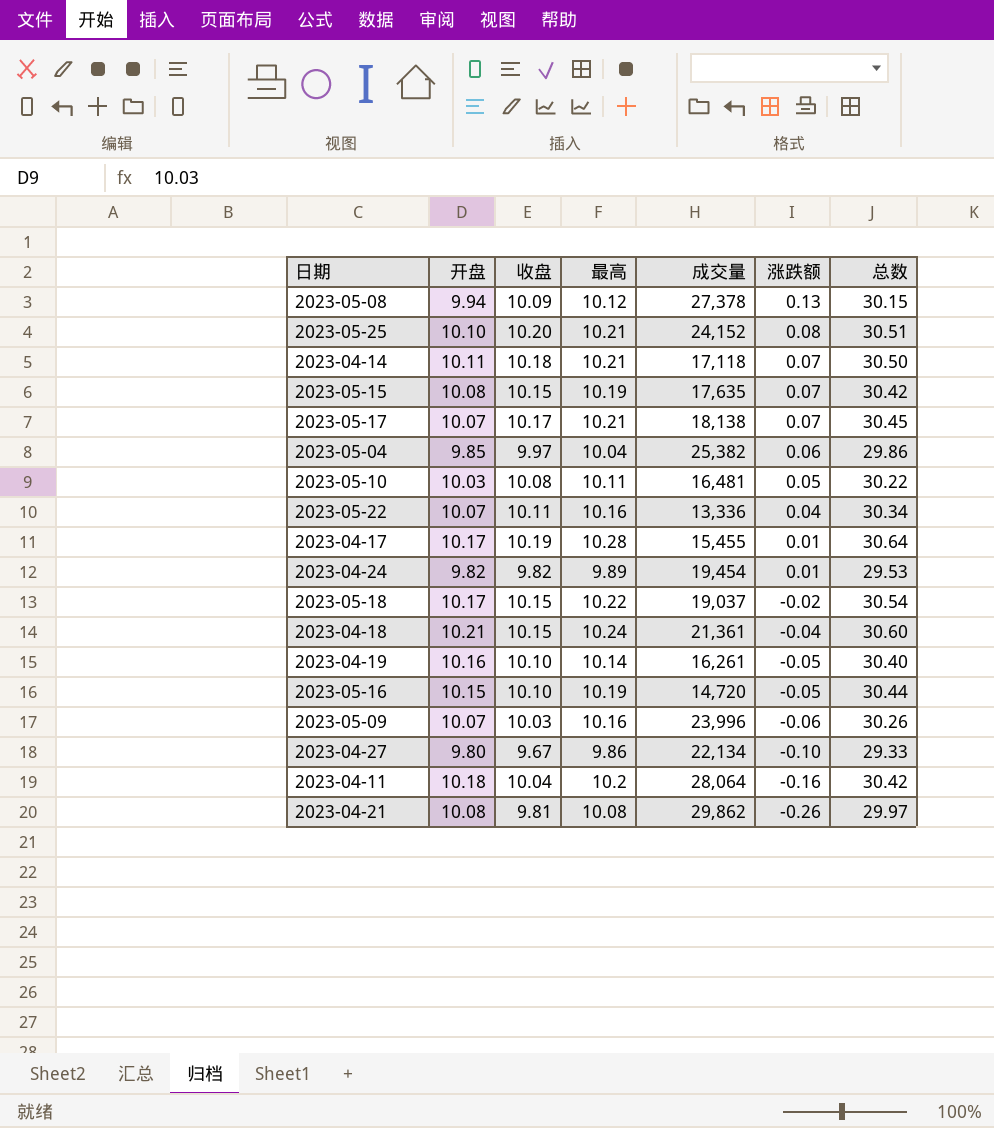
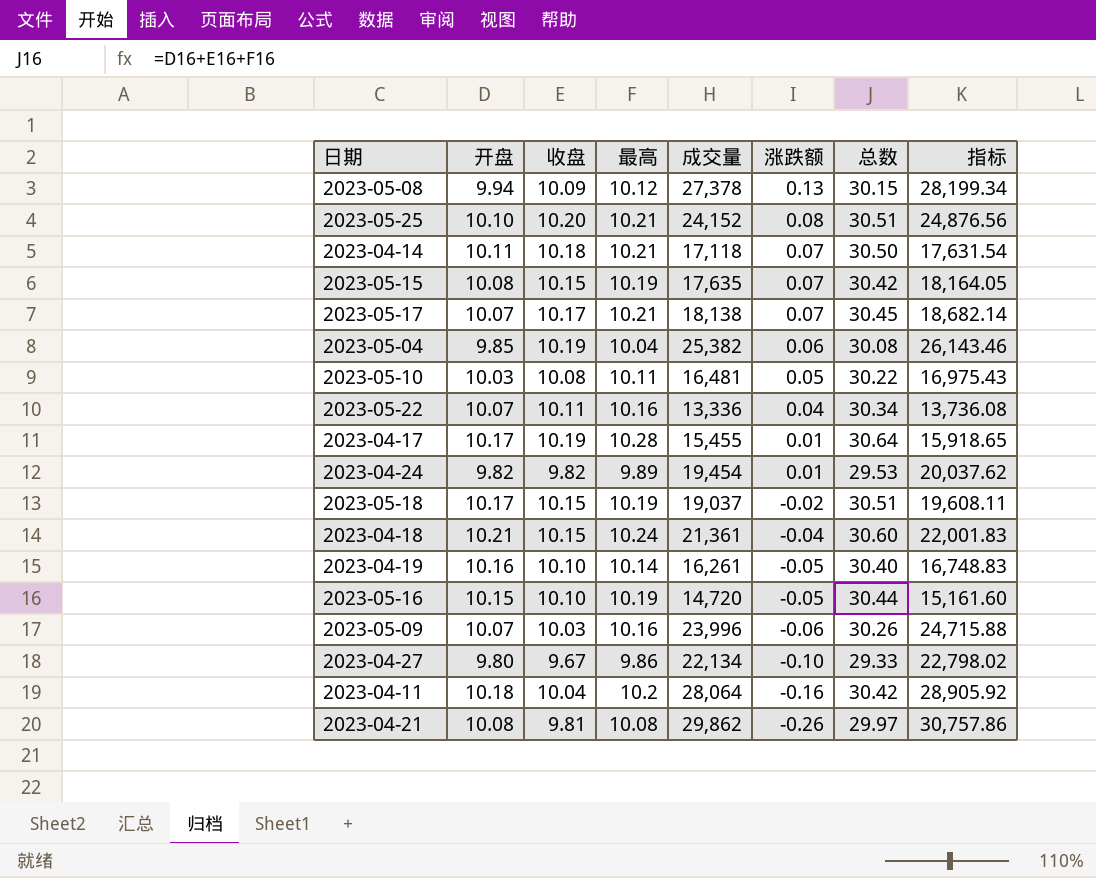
column 指标 | formula: none -> [成交量] * 1.03
2023-05-04 | 收盘: 9.97 -> 10.19
2023-05-04 | 总数: 29.86 -> 30.08
2023-05-18 | 最高: 10.22 -> 10.19
2023-05-18 | 总数: 30.54 -> 30.51

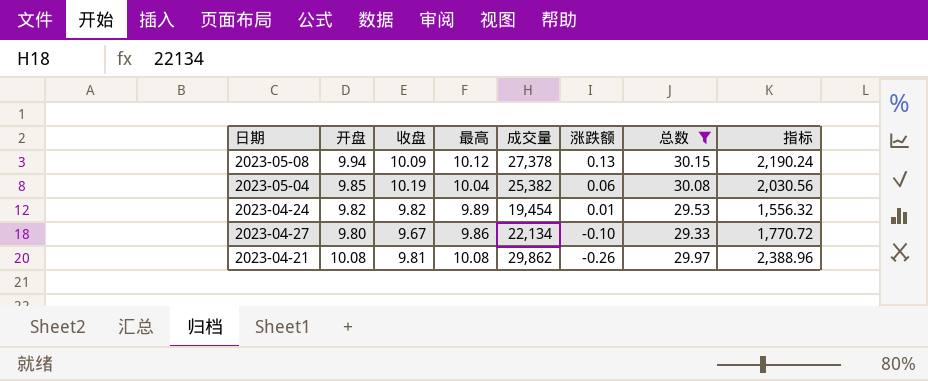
filter: none -> 总数 <= 30.15
column 指标 | formula: [成交量] * 1.03 -> [成交量] * 0.08

